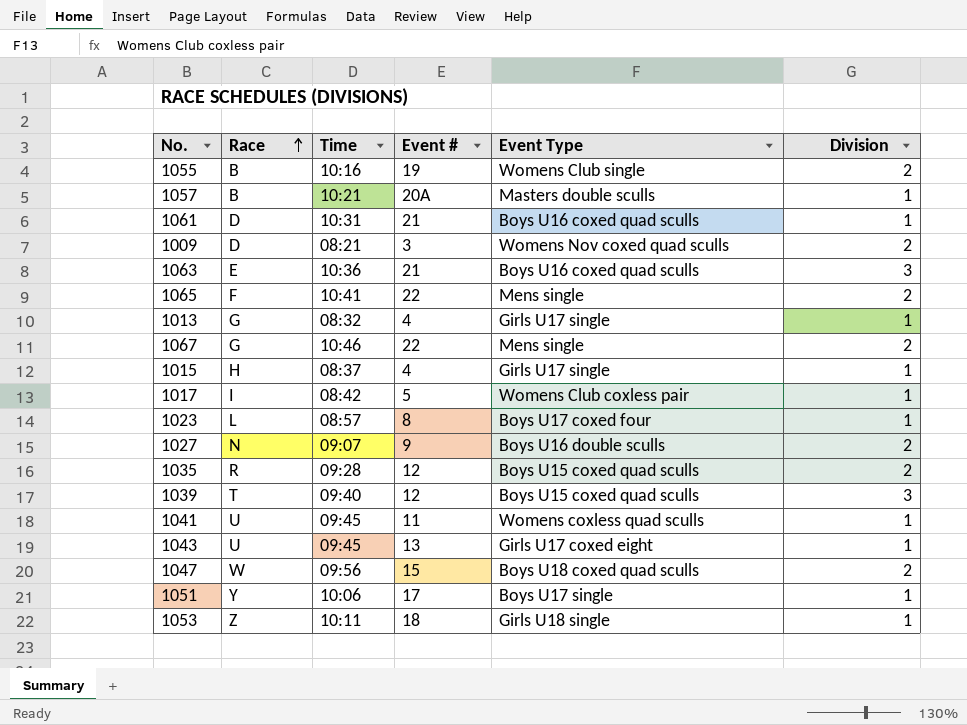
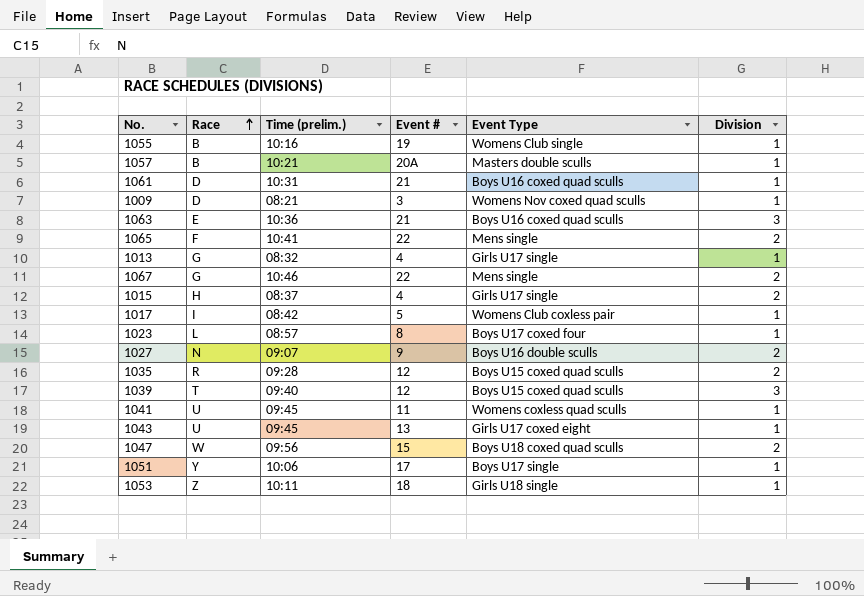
column name: Time -> Time (prelim.)
1055 | Division: 2 -> 1
1009 | Division: 2 -> 1
1015 | Division: 1 -> 2

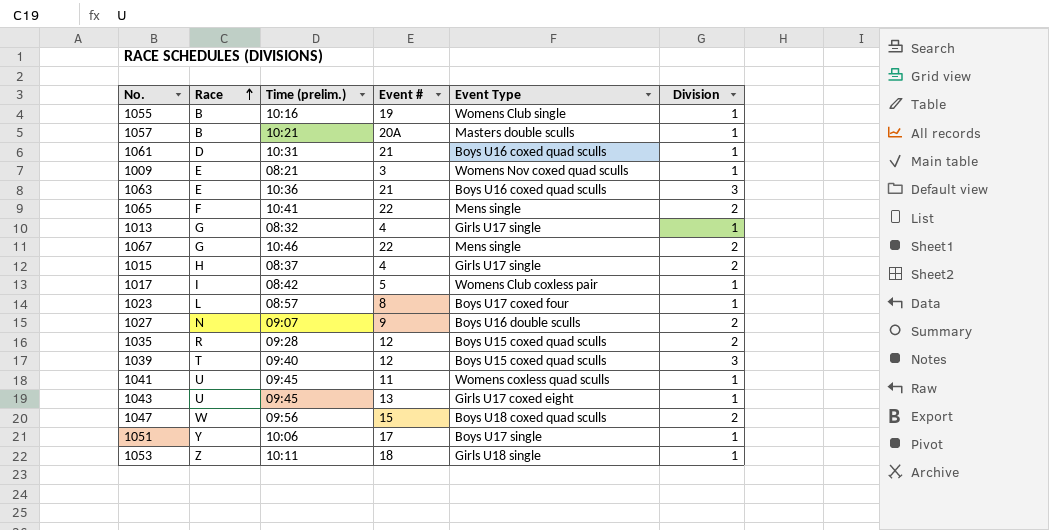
1009 | Race: D -> E

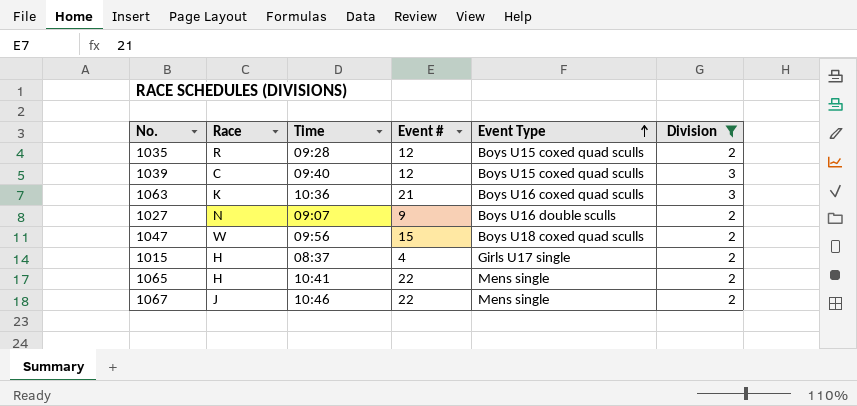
filter: none -> Division != 1
row order: Race ascending -> Event Type ascending
column name: Time (prelim.) -> Time
1039 | Race: T -> C
1063 | Race: E -> K
1065 | Race: F -> H
1067 | Race: G -> J

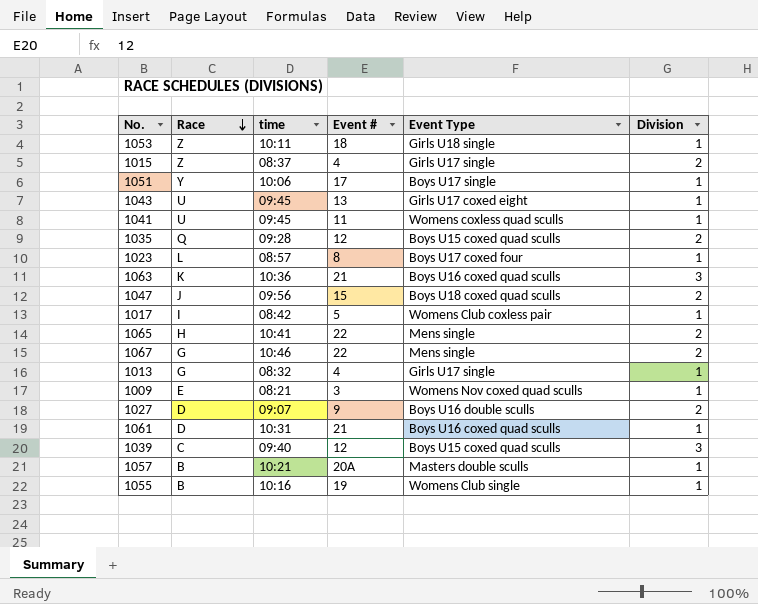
filter: Division != 1 -> none
row order: Event Type ascending -> Race descending
column name: Time -> time
1015 | Race: H -> Z
1035 | Race: R -> Q
1047 | Race: W -> J
1067 | Race: J -> G
1027 | Race: N -> D

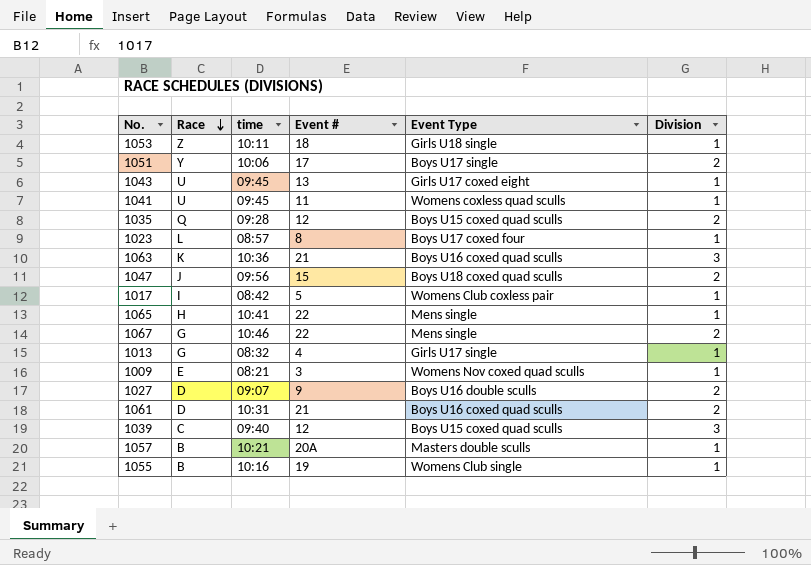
row 1015: Z | 08:37 | 4 | Girls U17 single | 2 -> none
1051 | Division: 1 -> 2
1065 | Division: 2 -> 1
1061 | Division: 1 -> 2

